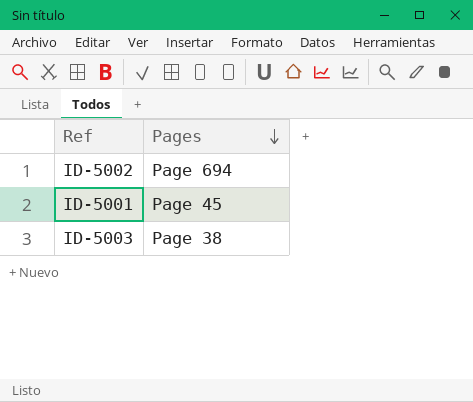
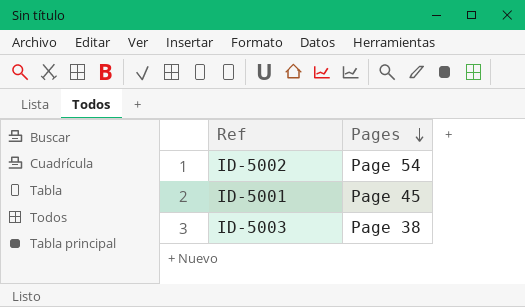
ID-5002 | Pages: Page 694 -> Page 54

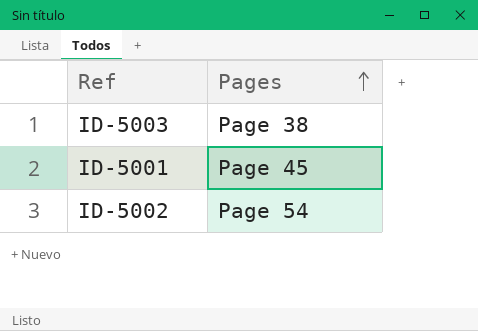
row order: Pages descending -> Pages ascending

